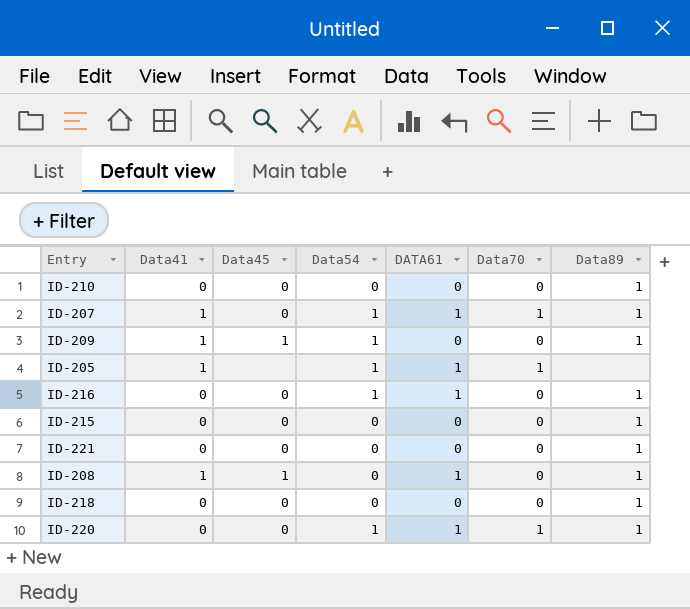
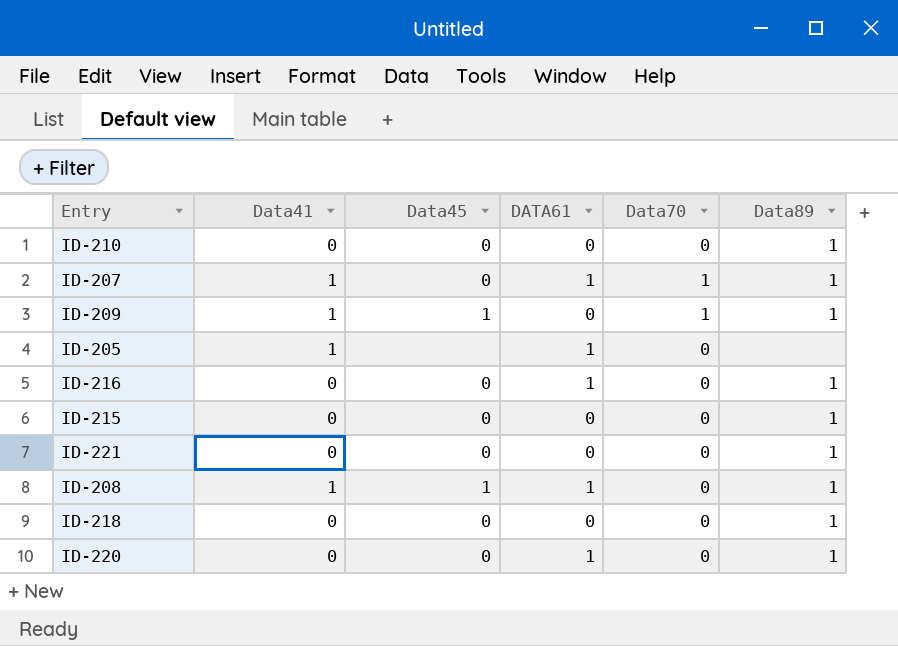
column Data54 | position: 4 -> none
ID-209 | Data70: 0 -> 1
ID-205 | Data70: 1 -> 0
ID-220 | Data70: 1 -> 0

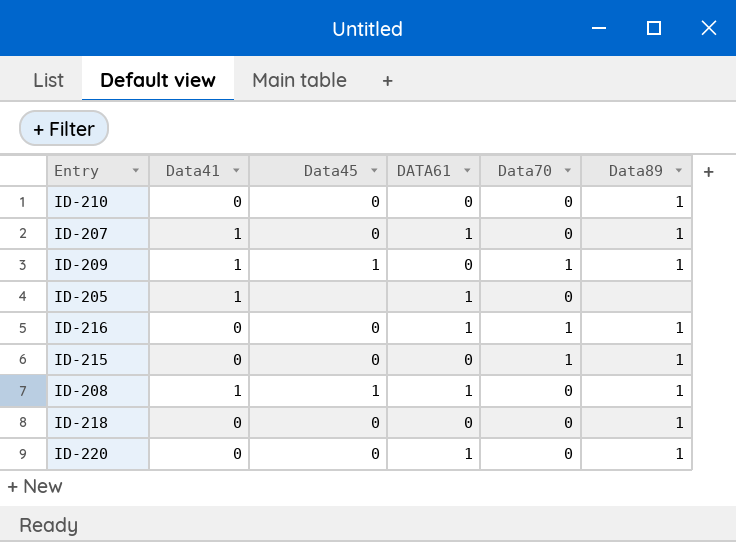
row ID-221: 0 | 0 | 0 | 0 | 1 -> none
ID-207 | Data70: 1 -> 0
ID-216 | Data70: 0 -> 1
ID-215 | Data70: 0 -> 1

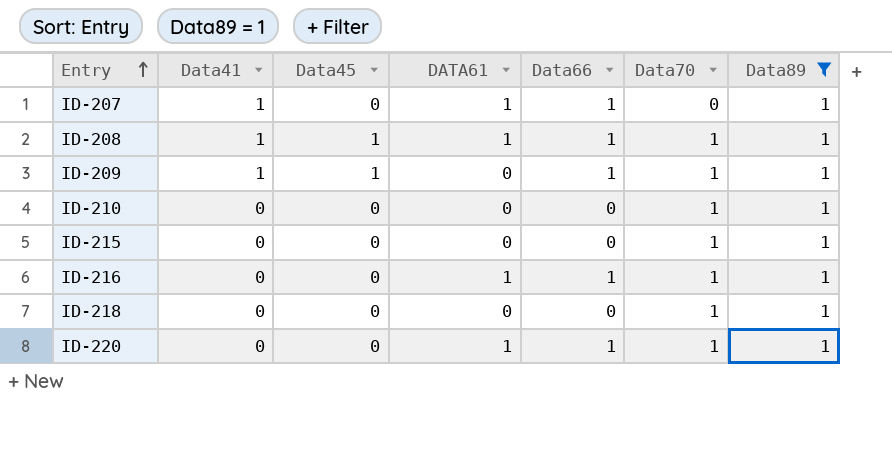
filter: none -> Data89 = 1
row order: none -> Entry ascending
column Data66 | position: none -> 5
ID-208 | Data70: 0 -> 1
ID-210 | Data70: 0 -> 1
ID-218 | Data70: 0 -> 1
ID-220 | Data70: 0 -> 1

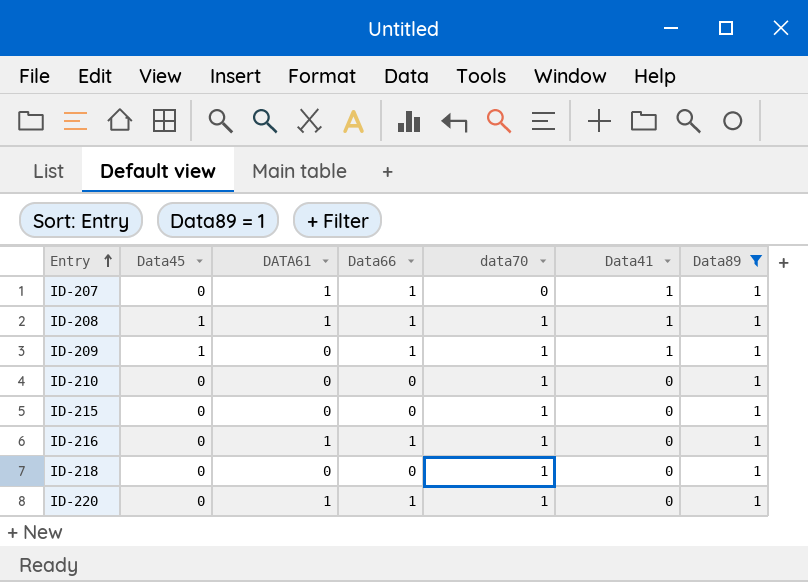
column name: Data70 -> data70
column Data41 | position: 2 -> 6

